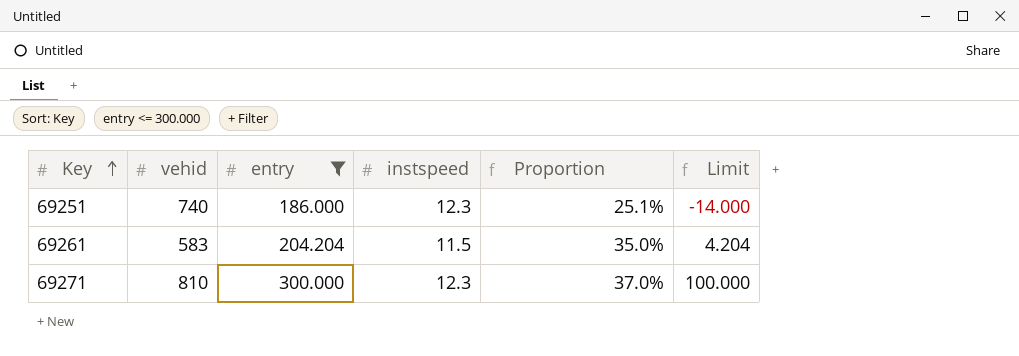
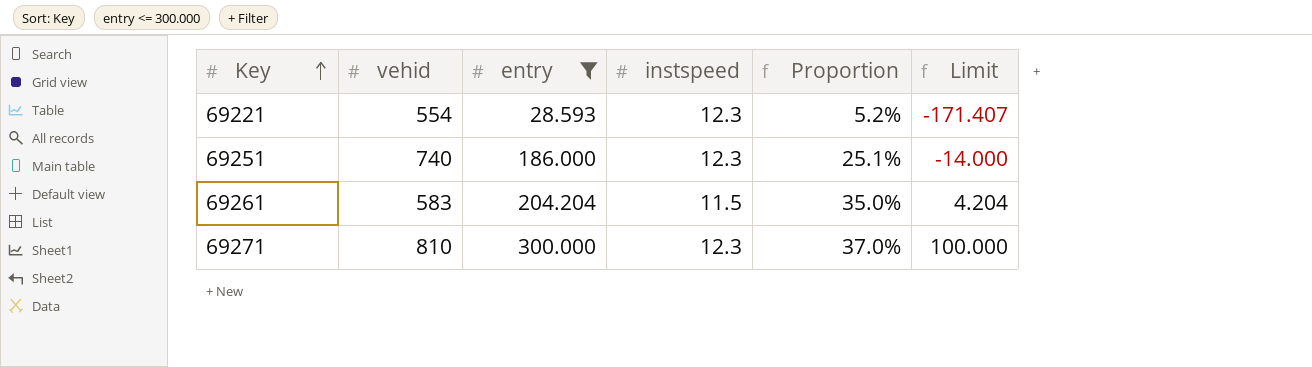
row 69221: none -> 554 | 28.593 | 12.3 | 5.2% | -171.407

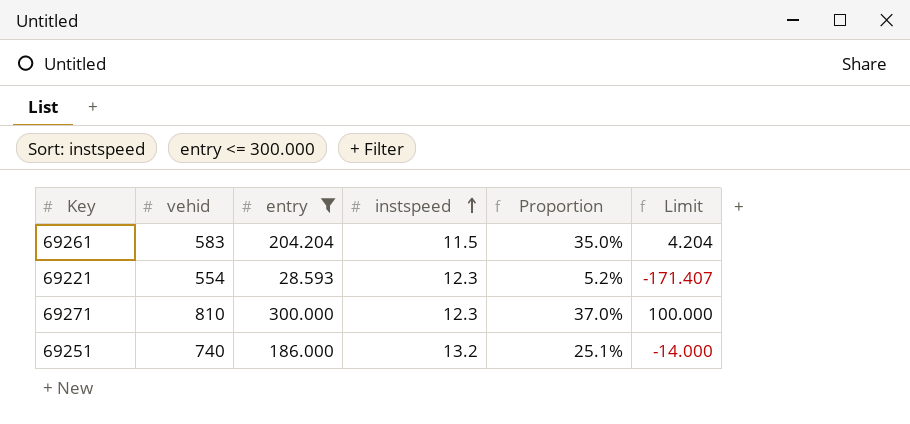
row order: Key ascending -> instspeed ascending
69251 | instspeed: 12.3 -> 13.2

